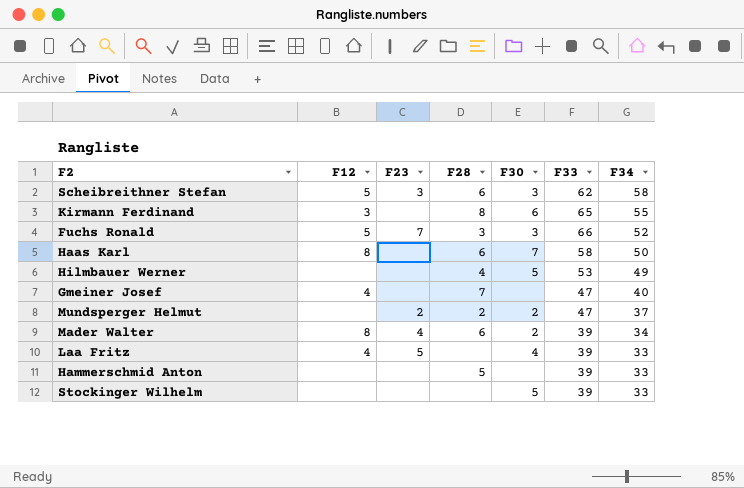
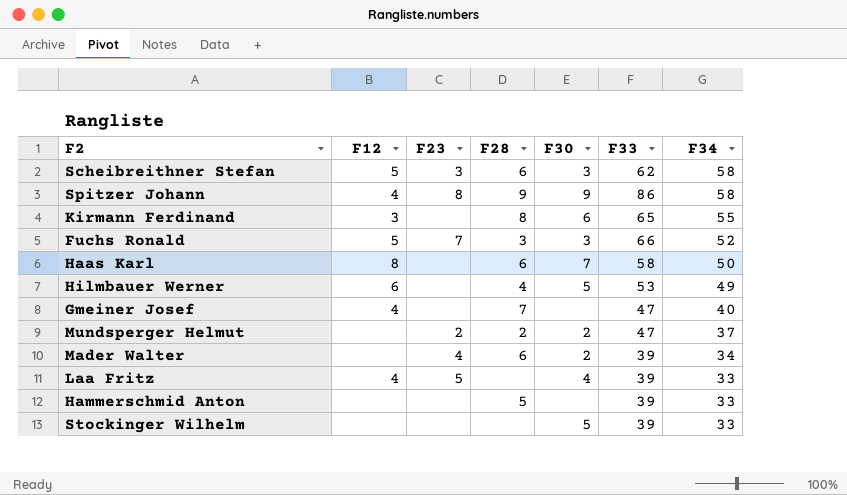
row Spitzer Johann: none -> 4 | 8 | 9 | 9 | 86 | 58
Hilmbauer Werner | F12: none -> 6
Mader Walter | F12: 8 -> none

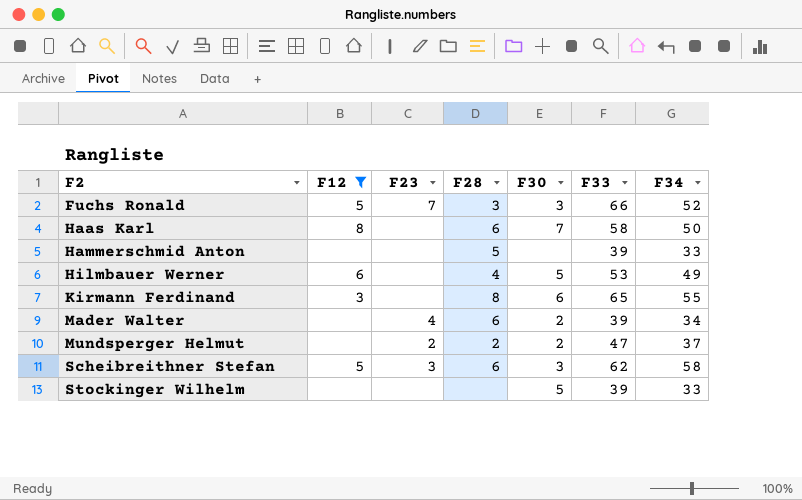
filter: none -> F12 != 4
row order: F34 descending -> F2 ascending

